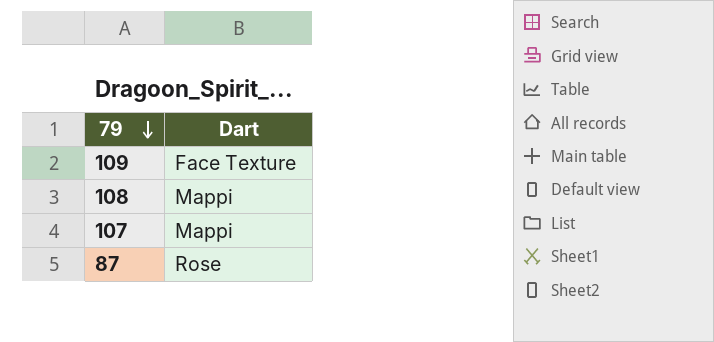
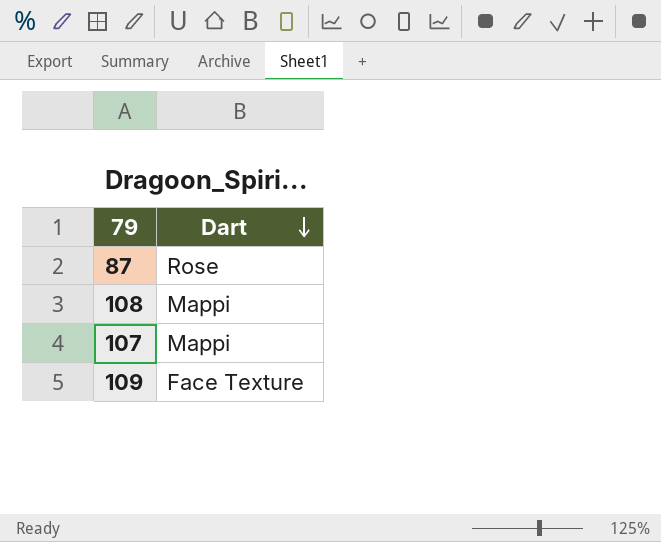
row order: 79 descending -> Dart descending

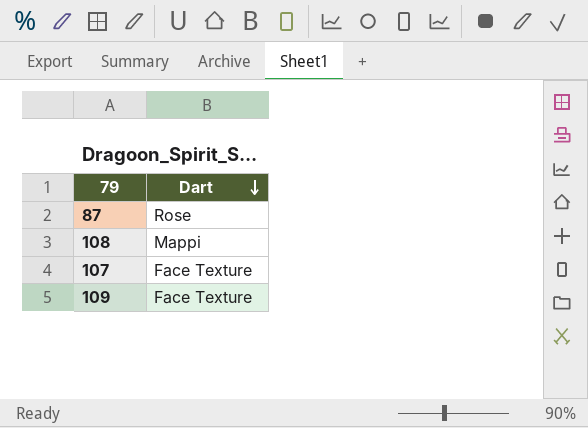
107 | Dart: Mappi -> Face Texture

